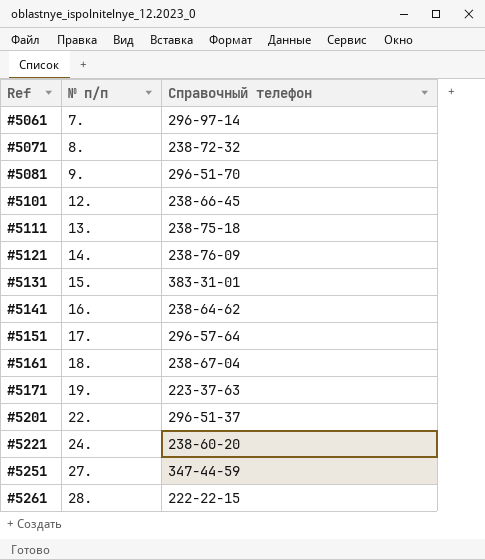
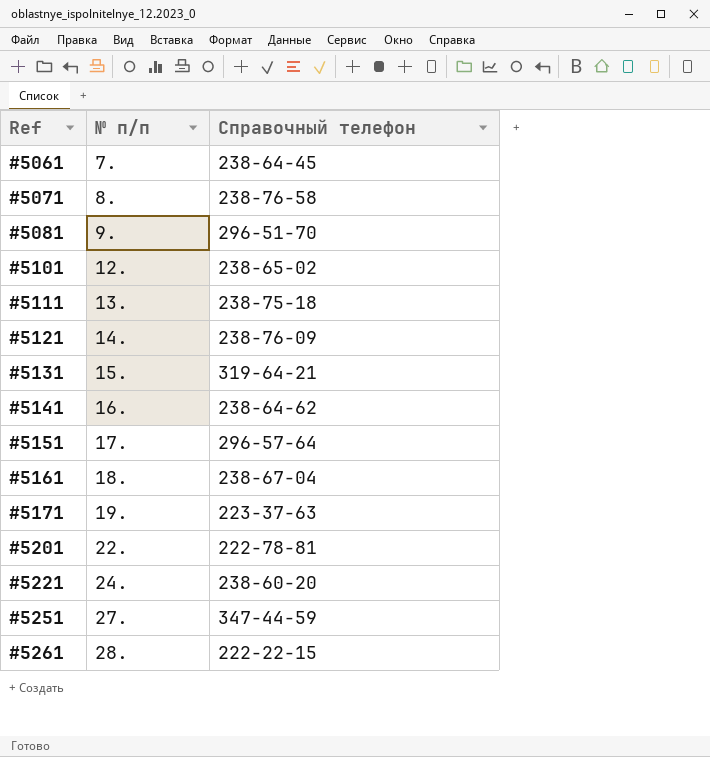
#5061 | Справочный телефон: 296-97-14 -> 238-64-45
#5071 | Справочный телефон: 238-72-32 -> 238-76-58
#5101 | Справочный телефон: 238-66-45 -> 238-65-02
#5131 | Справочный телефон: 383-31-01 -> 319-64-21
#5201 | Справочный телефон: 296-51-37 -> 222-78-81

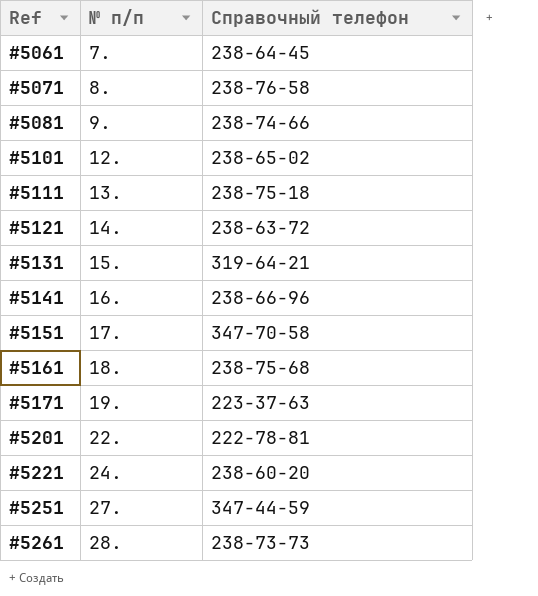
#5081 | Справочный телефон: 296-51-70 -> 238-74-66
#5121 | Справочный телефон: 238-76-09 -> 238-63-72
#5141 | Справочный телефон: 238-64-62 -> 238-66-96
#5151 | Справочный телефон: 296-57-64 -> 347-70-58
#5161 | Справочный телефон: 238-67-04 -> 238-75-68
#5261 | Справочный телефон: 222-22-15 -> 238-73-73

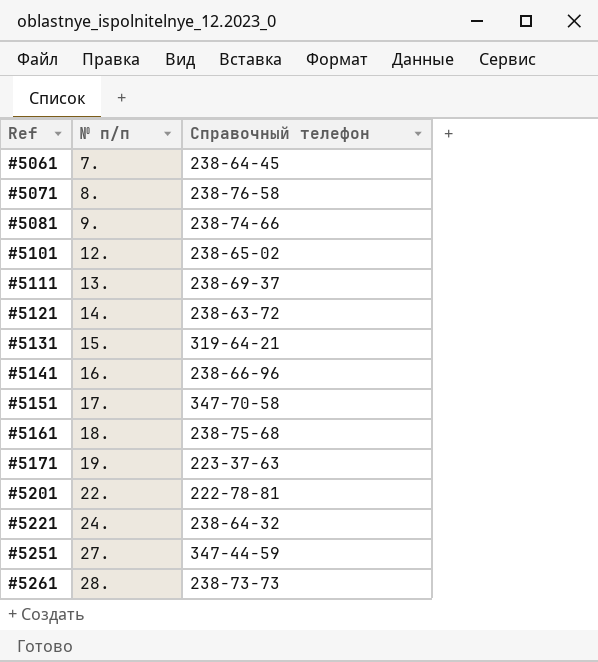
#5111 | Справочный телефон: 238-75-18 -> 238-69-37
#5221 | Справочный телефон: 238-60-20 -> 238-64-32

